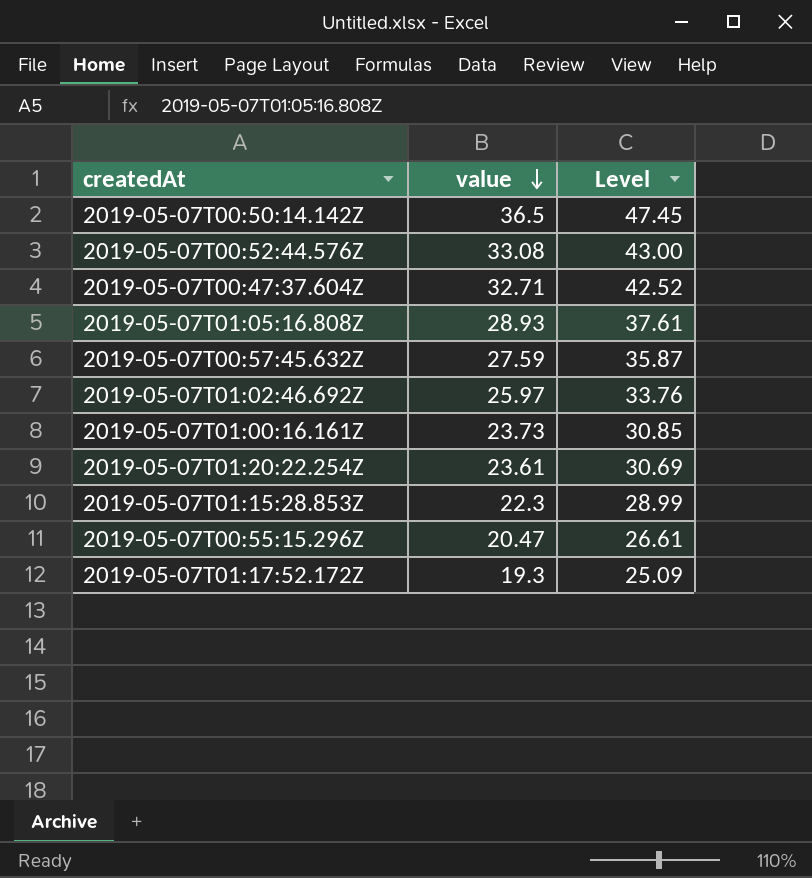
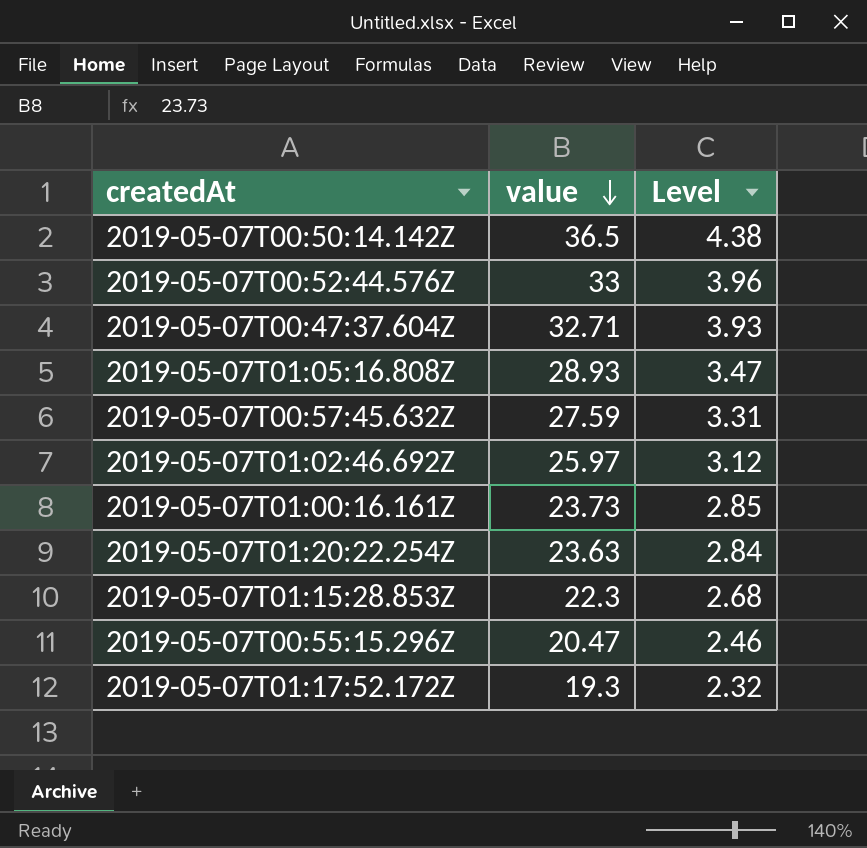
column Level | formula: [value] * 1.3 -> [value] * 0.12
2019-05-07T00:52:44.576Z | value: 33.08 -> 33
2019-05-07T01:20:22.254Z | value: 23.61 -> 23.63

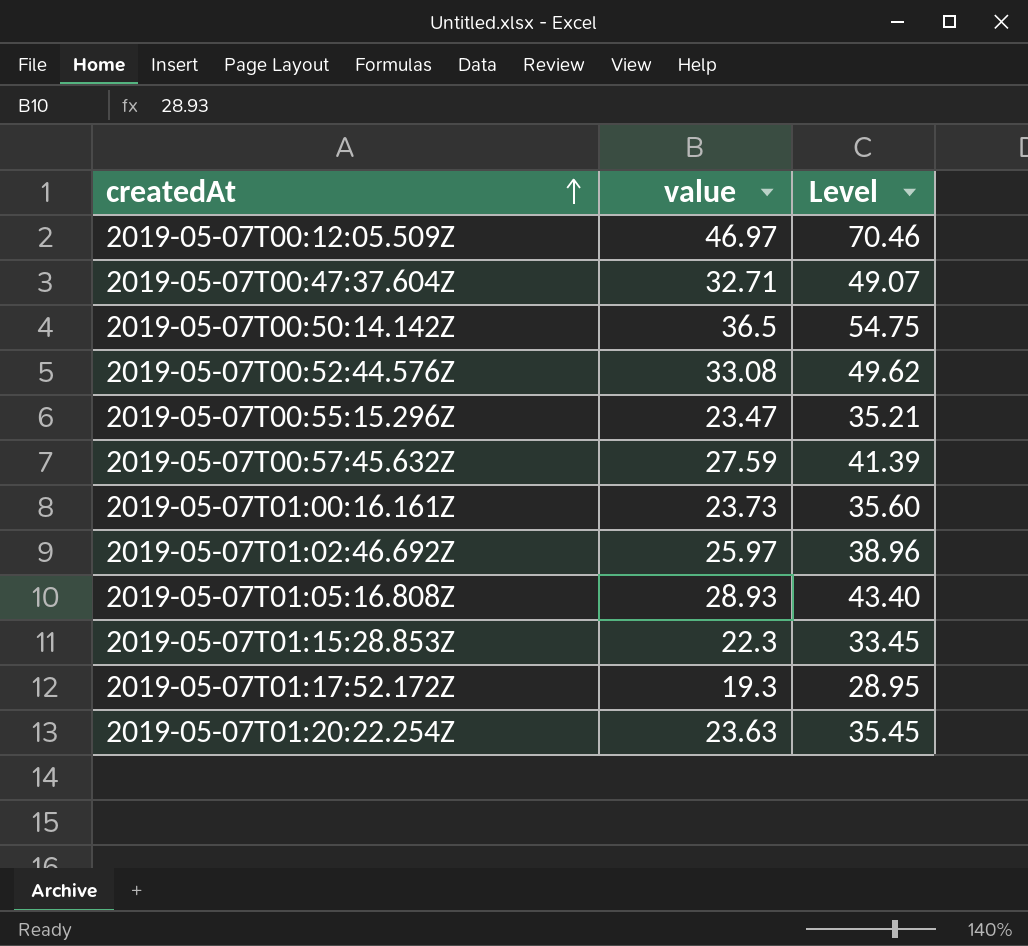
row order: value descending -> createdAt ascending
column Level | formula: [value] * 0.12 -> [value] * 1.5
row 2019-05-07T00:12:05.509Z: none -> 46.97 | 70.46
2019-05-07T00:52:44.576Z | value: 33 -> 33.08
2019-05-07T00:55:15.296Z | value: 20.47 -> 23.47

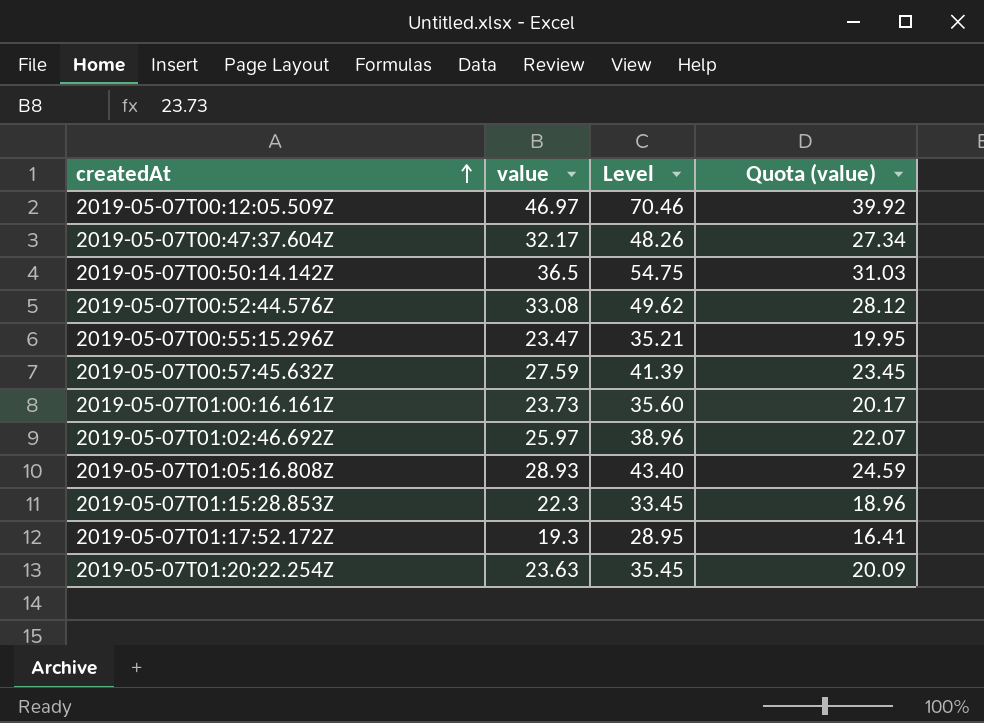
column Quota (value) | formula: none -> [value] * 0.85
2019-05-07T00:47:37.604Z | value: 32.71 -> 32.17
2019-05-07T00:47:37.604Z | Level: 49.07 -> 48.26

